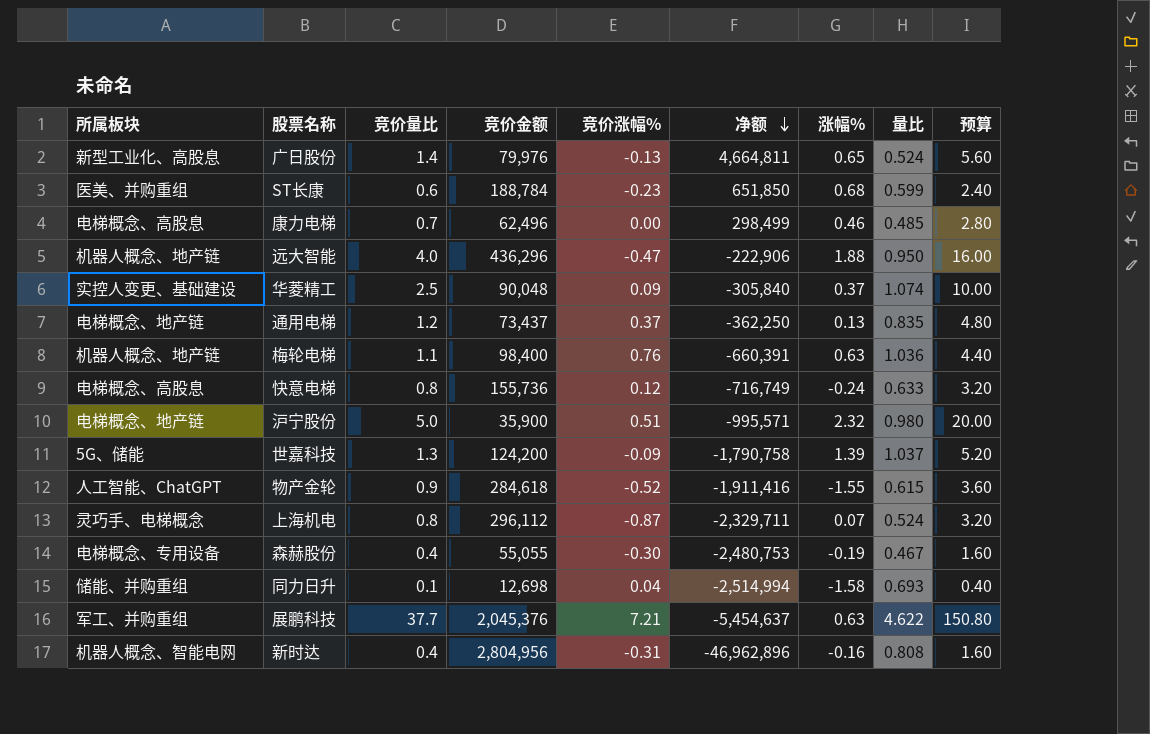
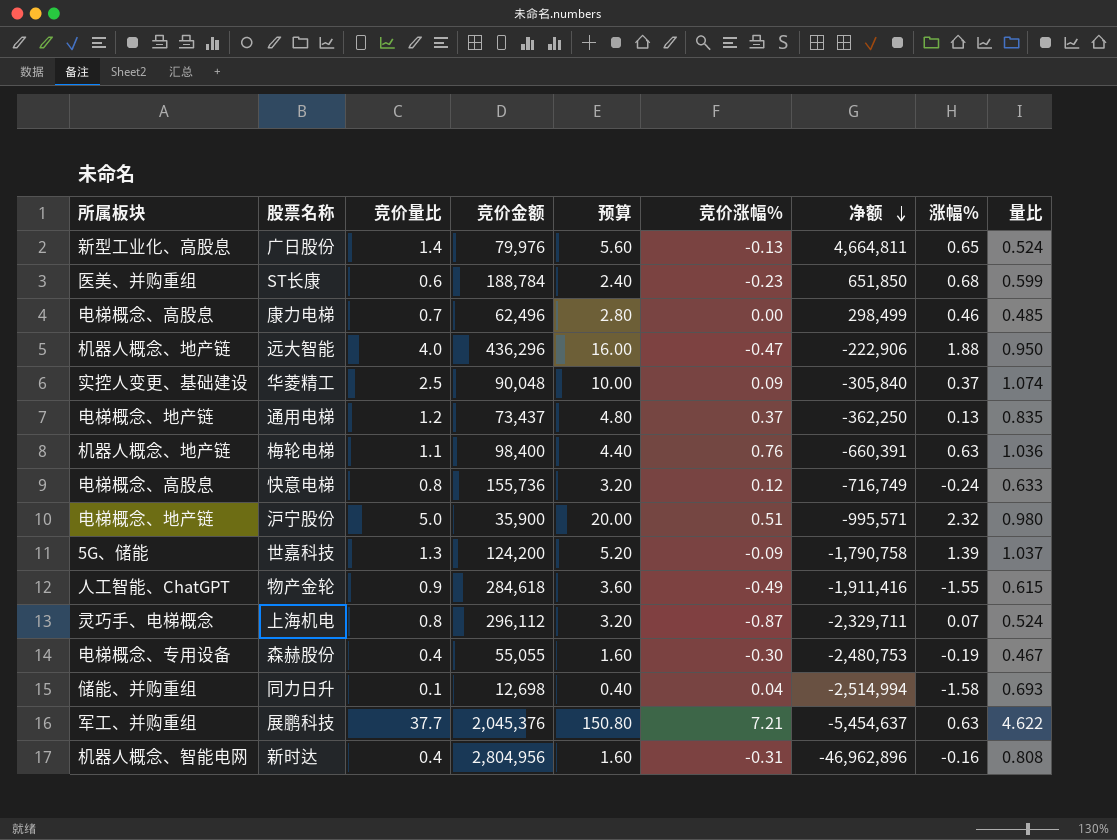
column 预算 | position: 9 -> 5
物产金轮 | 竞价涨幅%: -0.52 -> -0.49

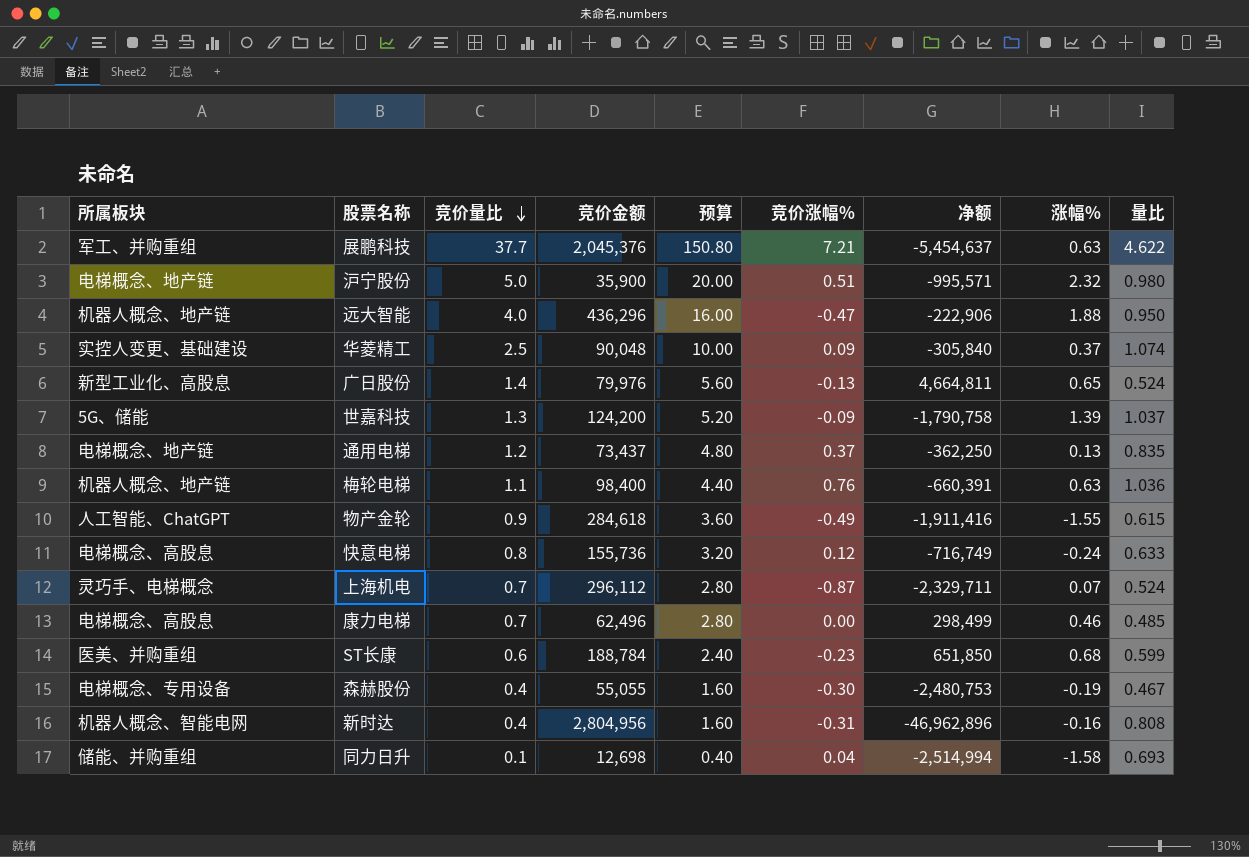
row order: 净额 descending -> 竞价量比 descending
上海机电 | 竞价量比: 0.8 -> 0.7
上海机电 | 预算: 3.20 -> 2.80

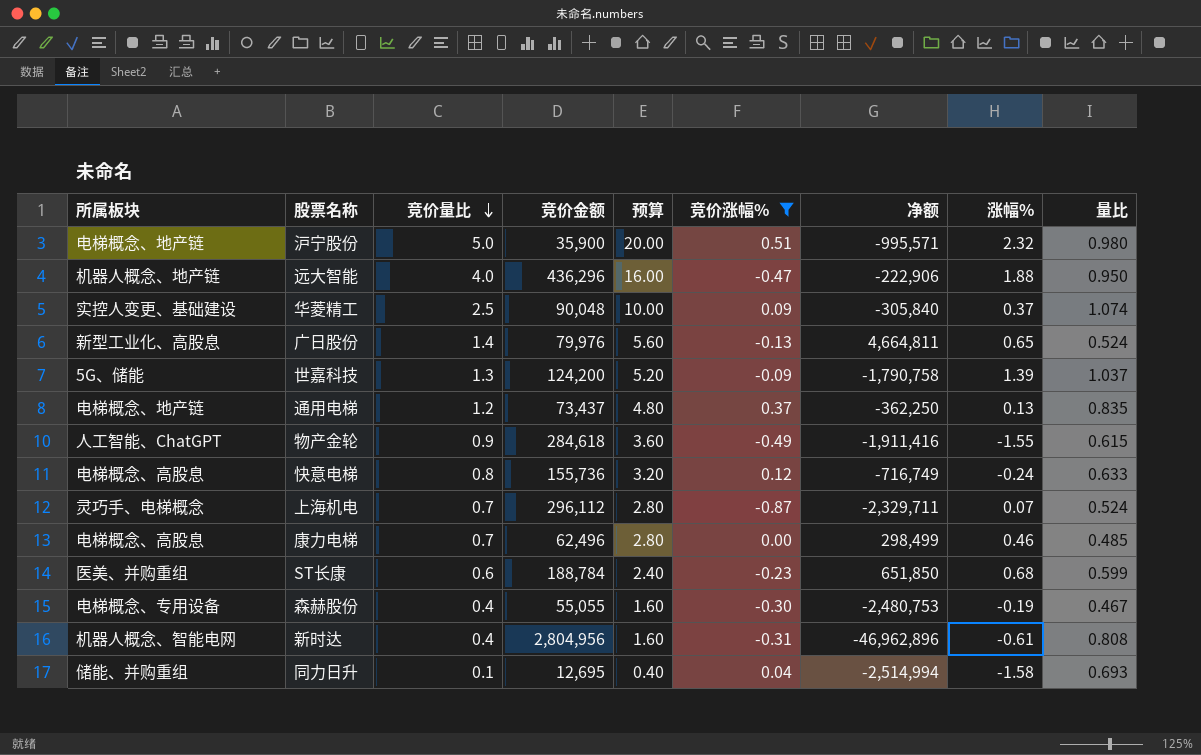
filter: none -> 竞价涨幅% <= 0.51
新时达 | 涨幅%: -0.16 -> -0.61
同力日升 | 竞价金额: 12,698 -> 12,695

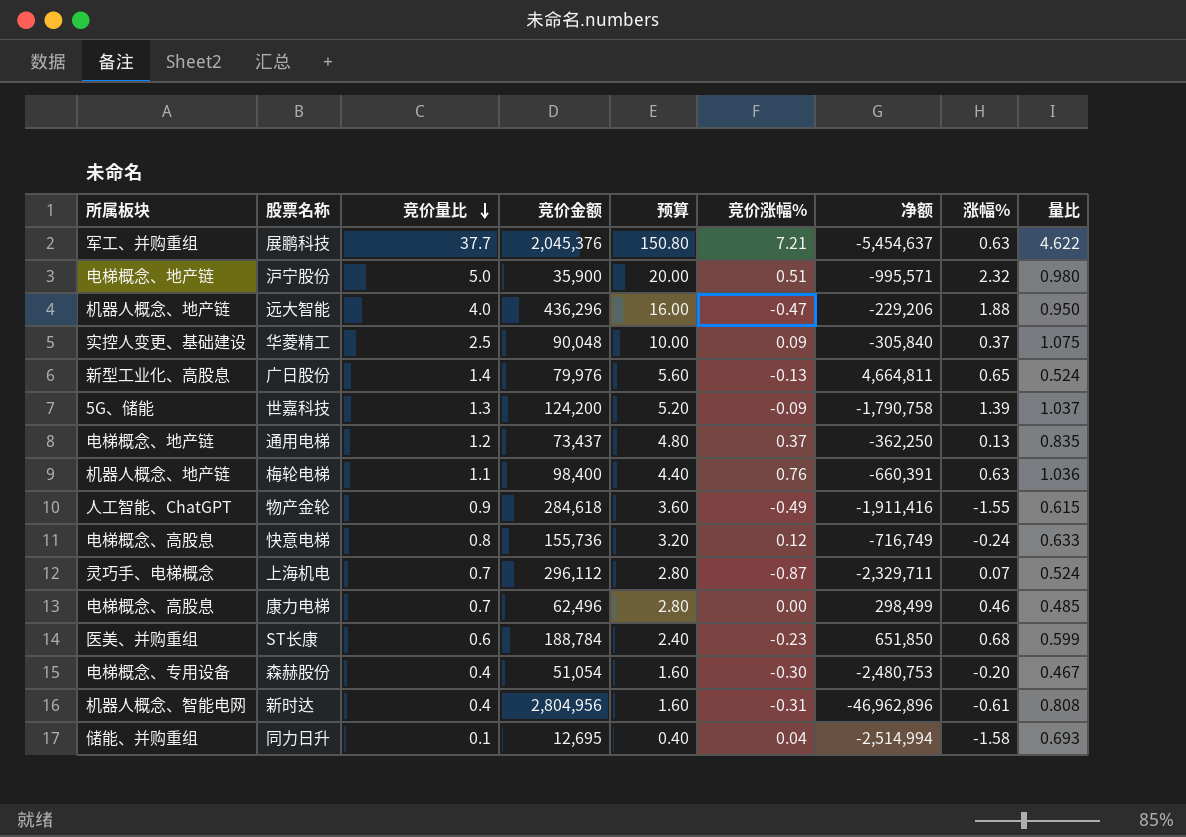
filter: 竞价涨幅% <= 0.51 -> none
远大智能 | 净额: -222,906 -> -229,206
华菱精工 | 量比: 1.074 -> 1.075
森赫股份 | 竞价金额: 55,055 -> 51,054
森赫股份 | 涨幅%: -0.19 -> -0.20

